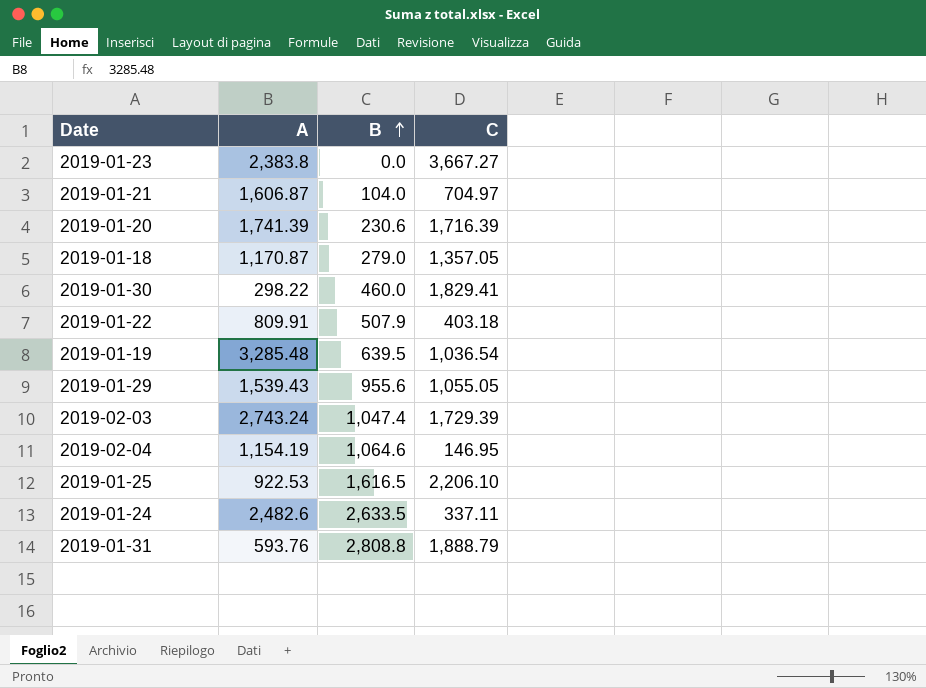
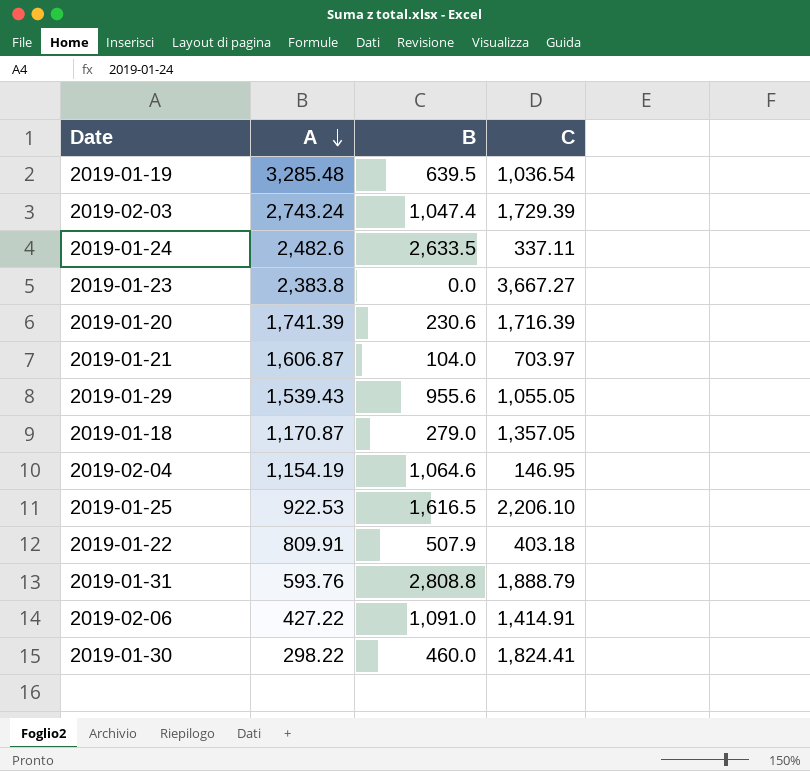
row order: B ascending -> A descending
2019-01-21 | C: 704.97 -> 703.97
row 2019-02-06: none -> 427.22 | 1,091.0 | 1,414.91
2019-01-30 | C: 1,829.41 -> 1,824.41

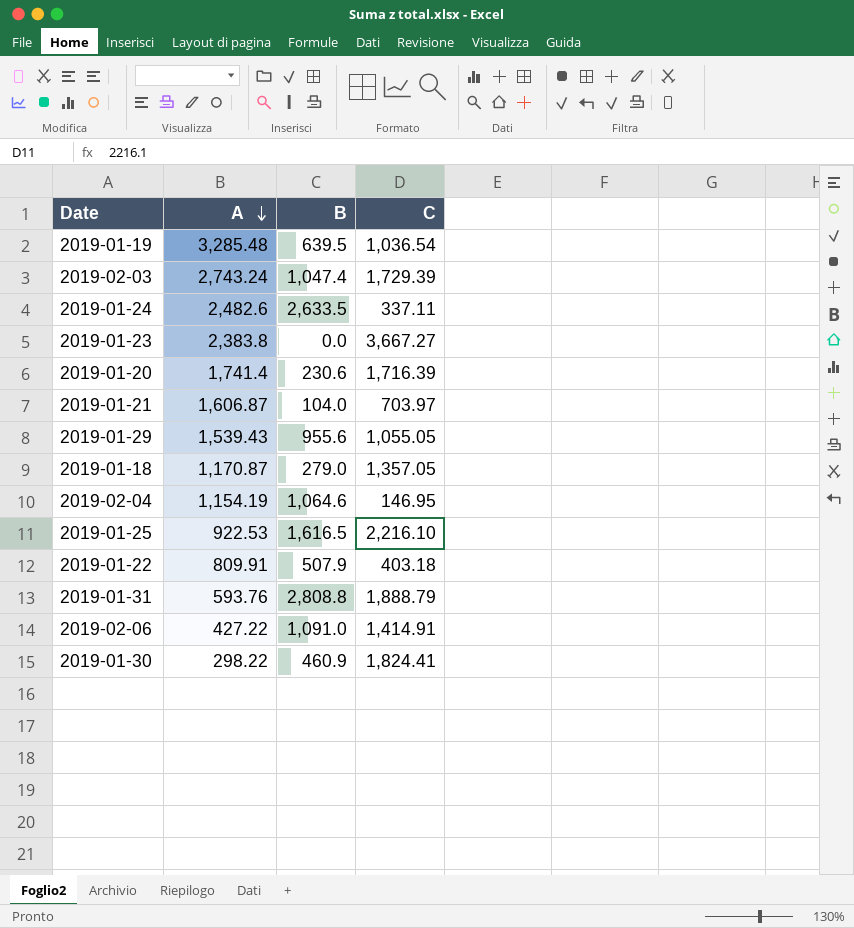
2019-01-20 | A: 1,741.39 -> 1,741.4
2019-01-25 | C: 2,206.10 -> 2,216.10
2019-01-30 | B: 460.0 -> 460.9

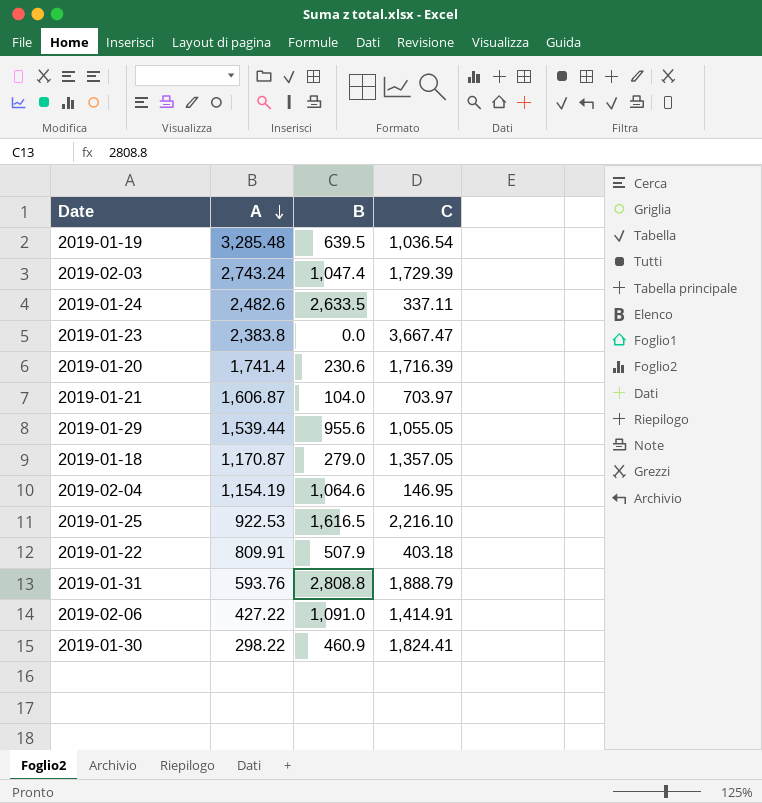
2019-01-23 | C: 3,667.27 -> 3,667.47
2019-01-29 | A: 1,539.43 -> 1,539.44

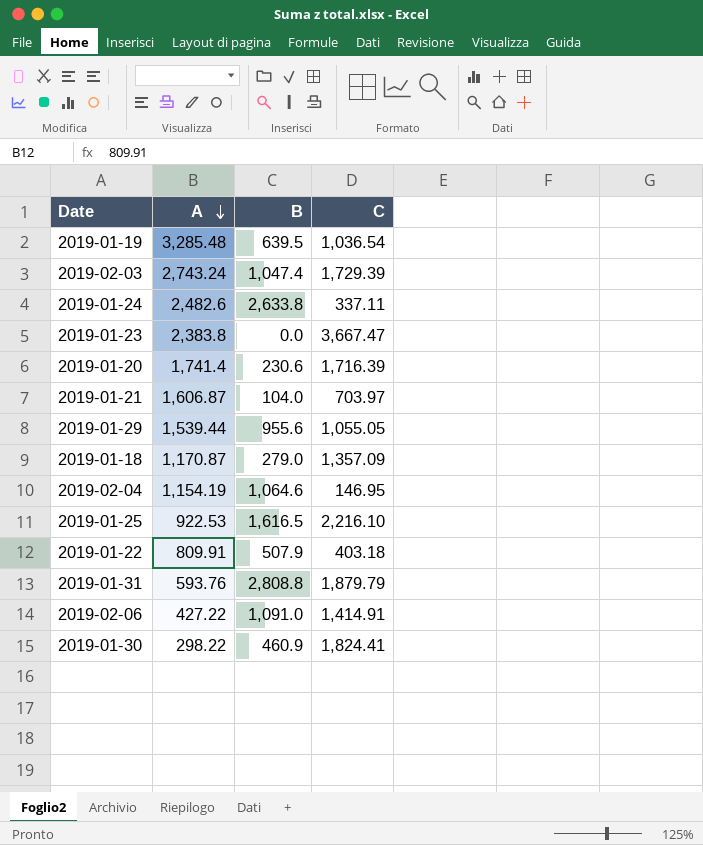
2019-01-24 | B: 2,633.5 -> 2,633.8
2019-01-18 | C: 1,357.05 -> 1,357.09
2019-01-31 | C: 1,888.79 -> 1,879.79

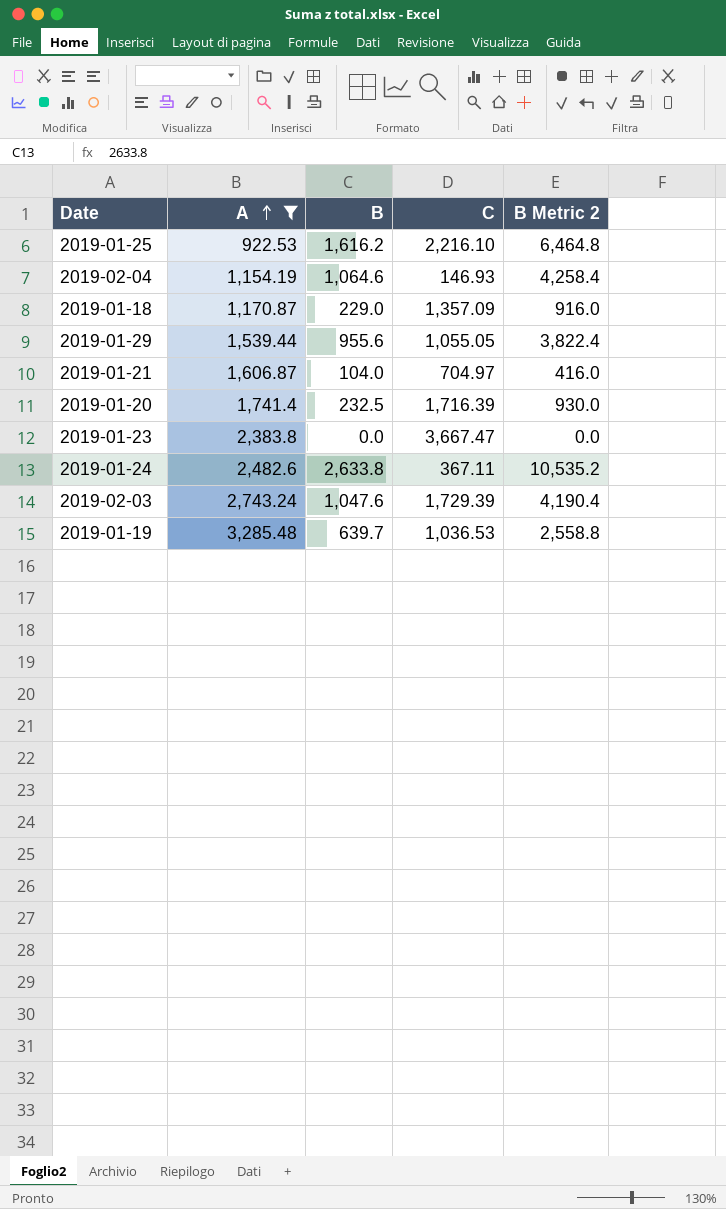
filter: none -> A >= 922.53
row order: A descending -> A ascending
column B Metric 2 | formula: none -> [B] * 4
2019-01-25 | B: 1,616.5 -> 1,616.2
2019-02-04 | C: 146.95 -> 146.93
2019-01-18 | B: 279.0 -> 229.0
2019-01-21 | C: 703.97 -> 704.97
2019-01-20 | B: 230.6 -> 232.5
2019-01-24 | C: 337.11 -> 367.11
2019-02-03 | B: 1,047.4 -> 1,047.6
2019-01-19 | B: 639.5 -> 639.7
2019-01-19 | C: 1,036.54 -> 1,036.53

